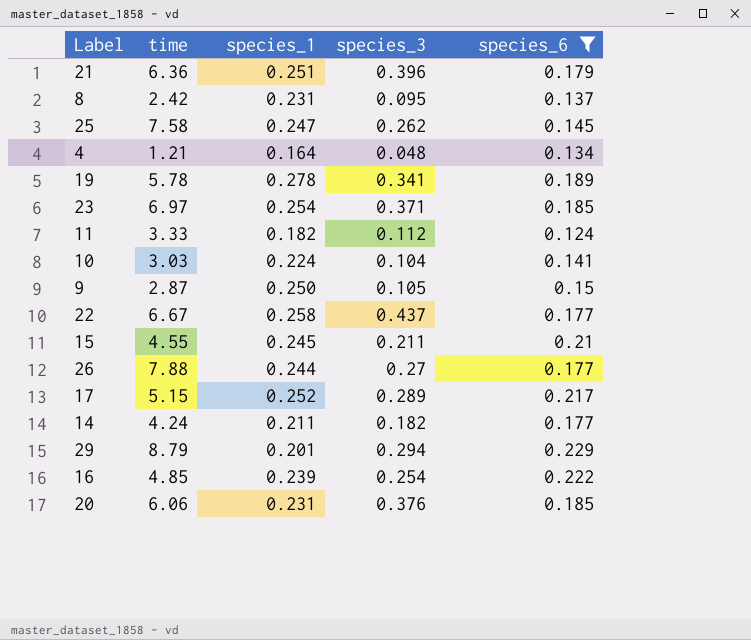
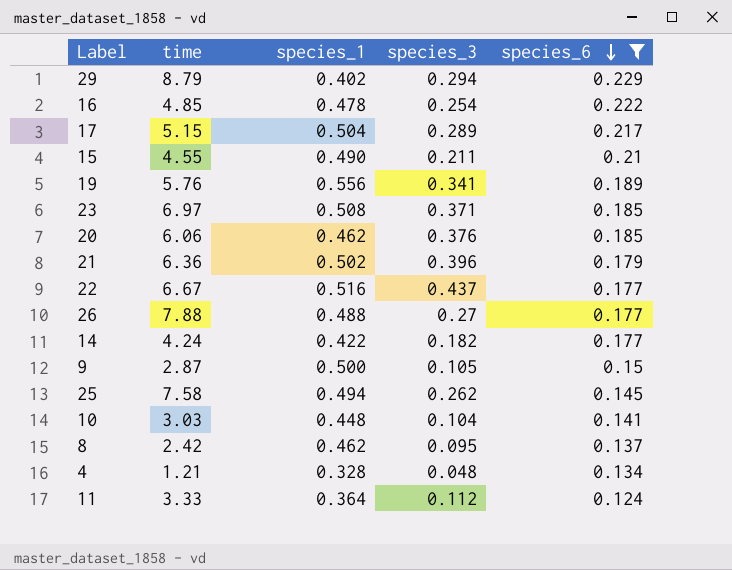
row order: none -> species_6 descending
29 | species_1: 0.201 -> 0.402
16 | species_1: 0.239 -> 0.478
17 | species_1: 0.252 -> 0.504
15 | species_1: 0.245 -> 0.490
19 | time: 5.78 -> 5.76
19 | species_1: 0.278 -> 0.556
23 | species_1: 0.254 -> 0.508
20 | species_1: 0.231 -> 0.462
21 | species_1: 0.251 -> 0.502
22 | species_1: 0.258 -> 0.516
26 | species_1: 0.244 -> 0.488
14 | species_1: 0.211 -> 0.422
9 | species_1: 0.250 -> 0.500
25 | species_1: 0.247 -> 0.494
10 | species_1: 0.224 -> 0.448
8 | species_1: 0.231 -> 0.462
4 | species_1: 0.164 -> 0.328
11 | species_1: 0.182 -> 0.364

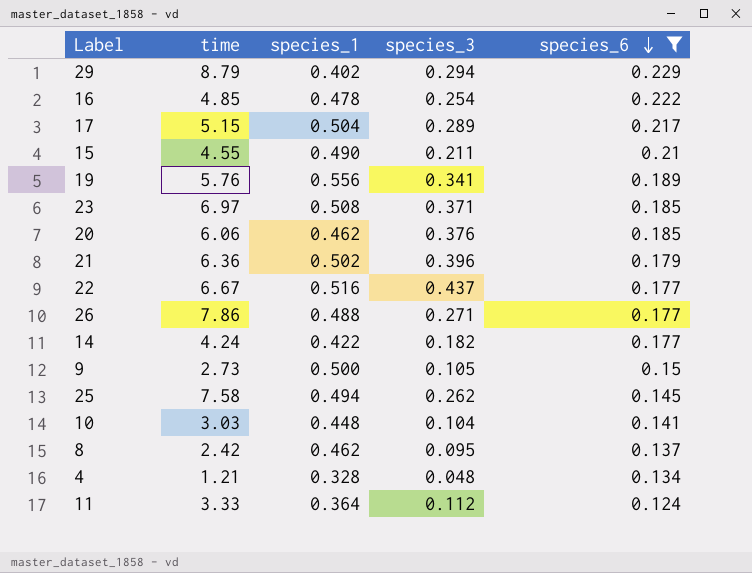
26 | time: 7.88 -> 7.86
26 | species_3: 0.27 -> 0.271
9 | time: 2.87 -> 2.73

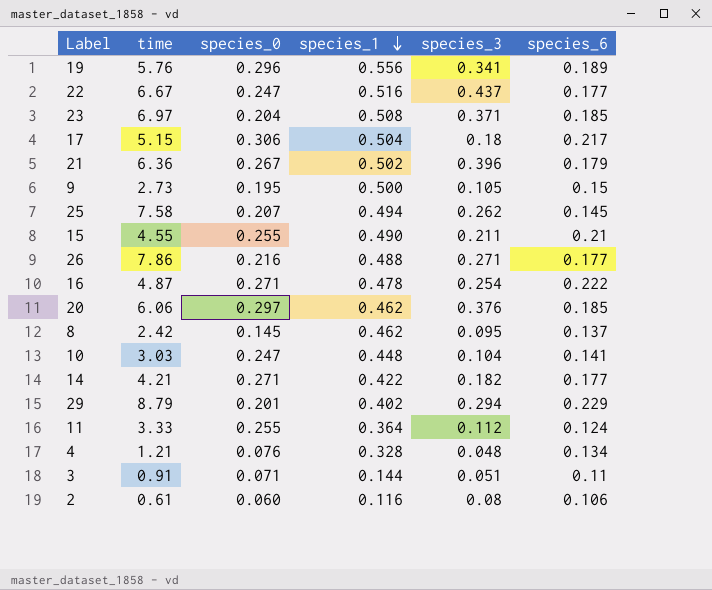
filter: species_6 >= 0.124 -> none
row order: species_6 descending -> species_1 descending
column species_0 | position: none -> 3
17 | species_3: 0.289 -> 0.18
16 | time: 4.85 -> 4.87
14 | time: 4.24 -> 4.21

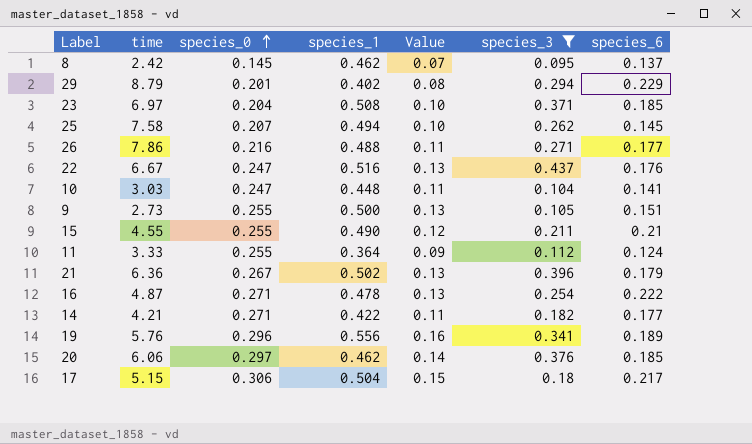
filter: none -> species_3 >= 0.095
row order: species_1 descending -> species_0 ascending
column Value | formula: none -> [species_0] * [species_1]
22 | species_6: 0.177 -> 0.176
9 | species_0: 0.195 -> 0.255
9 | species_6: 0.15 -> 0.151

